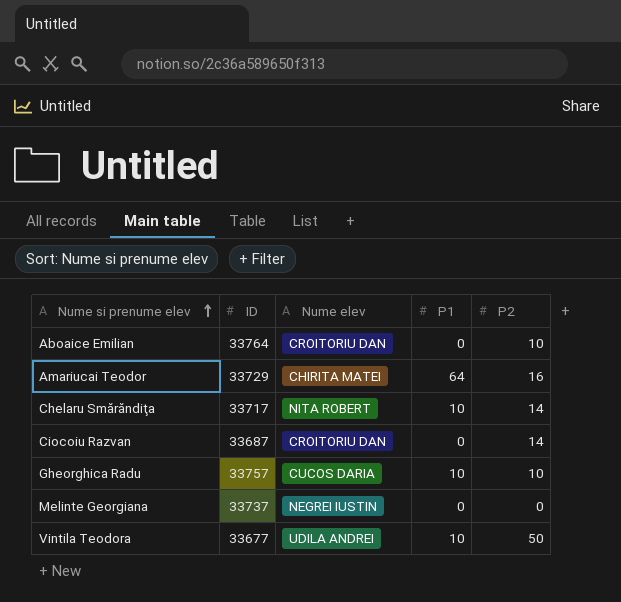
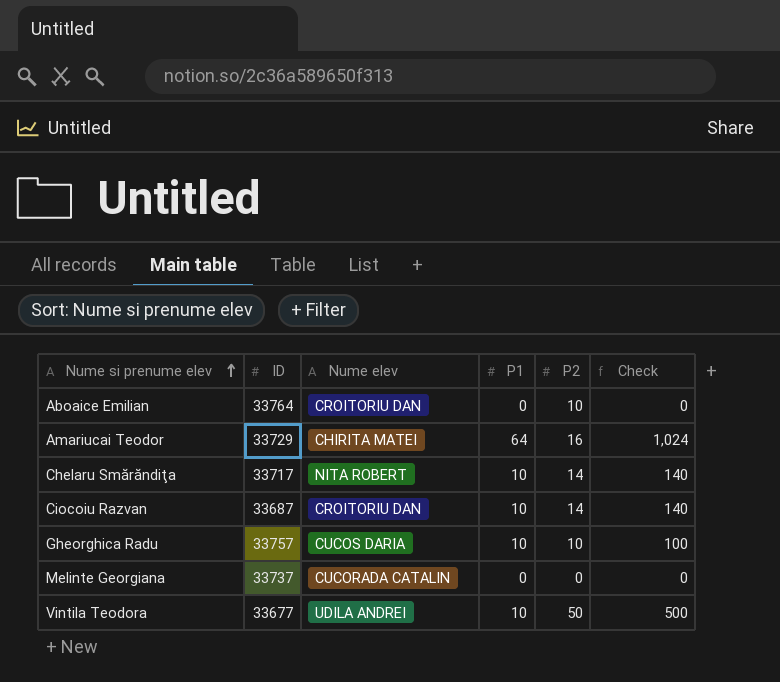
column Check | formula: none -> [P1] * [P2]
Ciocoiu Razvan | P1: 0 -> 10
Melinte Georgiana | Nume elev: NEGREI IUSTIN -> CUCORADA CATALIN

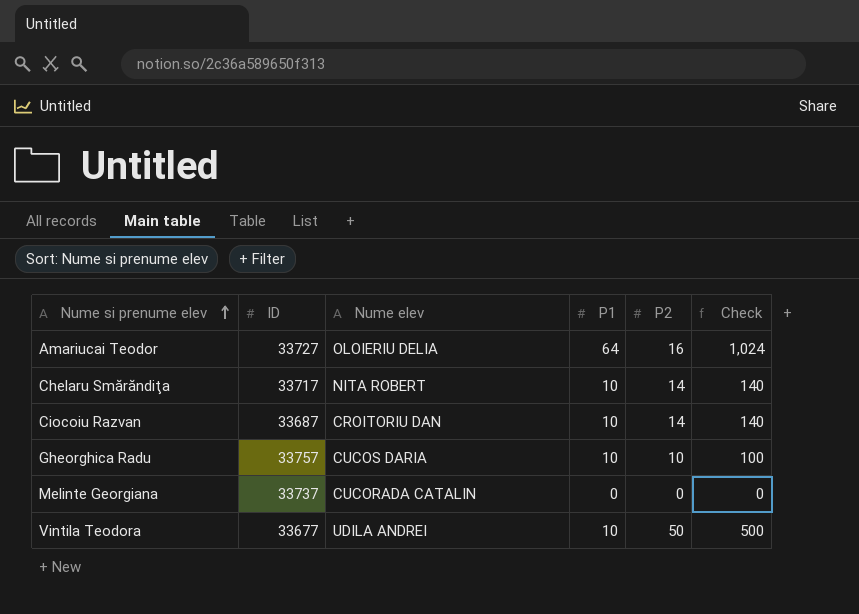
row Aboaice Emilian: 33764 | CROITORIU DAN | 0 | 10 | 0 -> none
Amariucai Teodor | ID: 33729 -> 33727
Amariucai Teodor | Nume elev: CHIRITA MATEI -> OLOIERIU DELIA

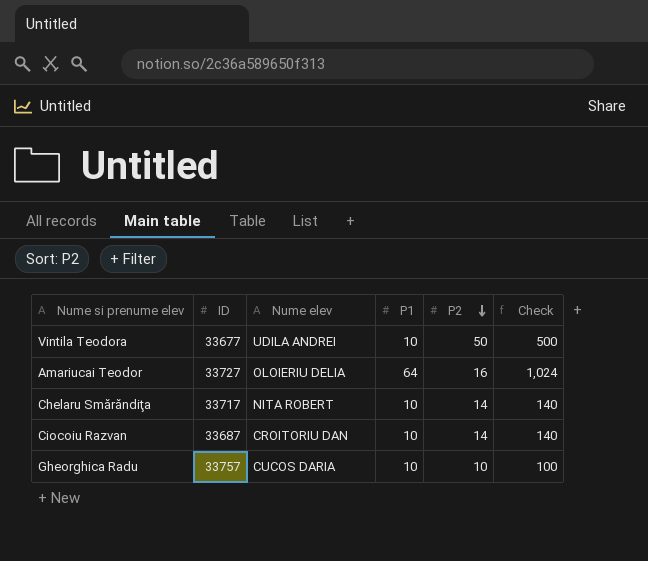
row order: Nume si prenume elev ascending -> P2 descending
row Melinte Georgiana: 33737 | CUCORADA CATALIN | 0 | 0 | 0 -> none

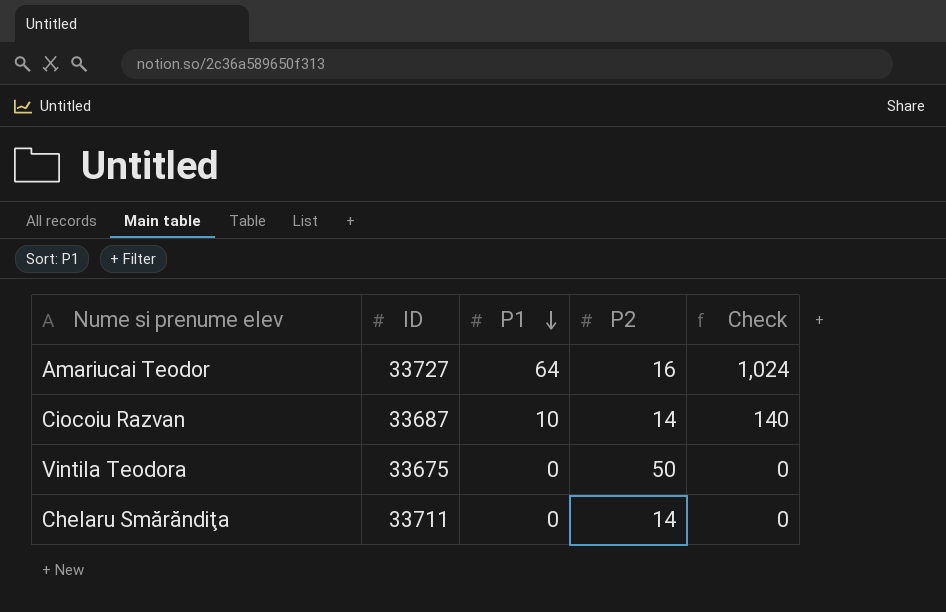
row order: P2 descending -> P1 descending
column Nume elev | position: 3 -> none
row Gheorghica Radu: 33757 | CUCOS DARIA | 10 | 10 | 100 -> none
Vintila Teodora | ID: 33677 -> 33675
Vintila Teodora | P1: 10 -> 0
Vintila Teodora | Check: 500 -> 0
Chelaru Smărăndiţa | ID: 33717 -> 33711
Chelaru Smărăndiţa | P1: 10 -> 0
Chelaru Smărăndiţa | Check: 140 -> 0

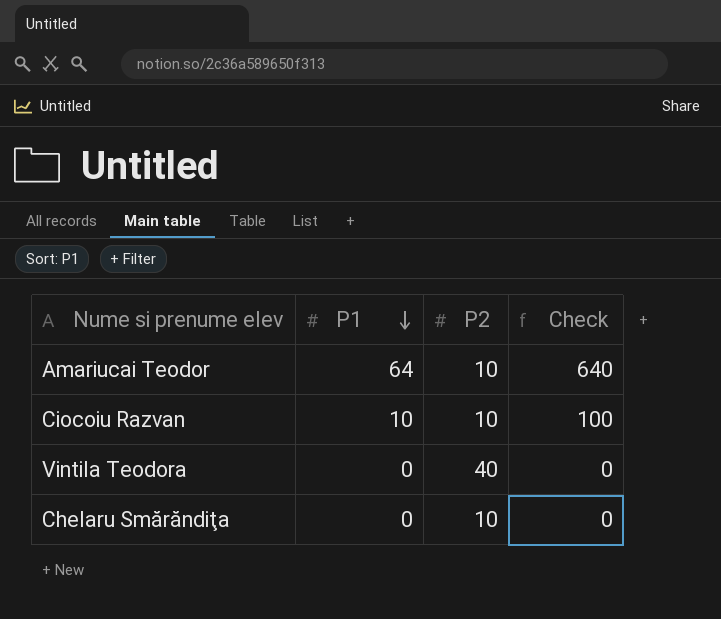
column ID | position: 2 -> none
Amariucai Teodor | P2: 16 -> 10
Amariucai Teodor | Check: 1,024 -> 640
Ciocoiu Razvan | P2: 14 -> 10
Ciocoiu Razvan | Check: 140 -> 100
Vintila Teodora | P2: 50 -> 40
Chelaru Smărăndiţa | P2: 14 -> 10

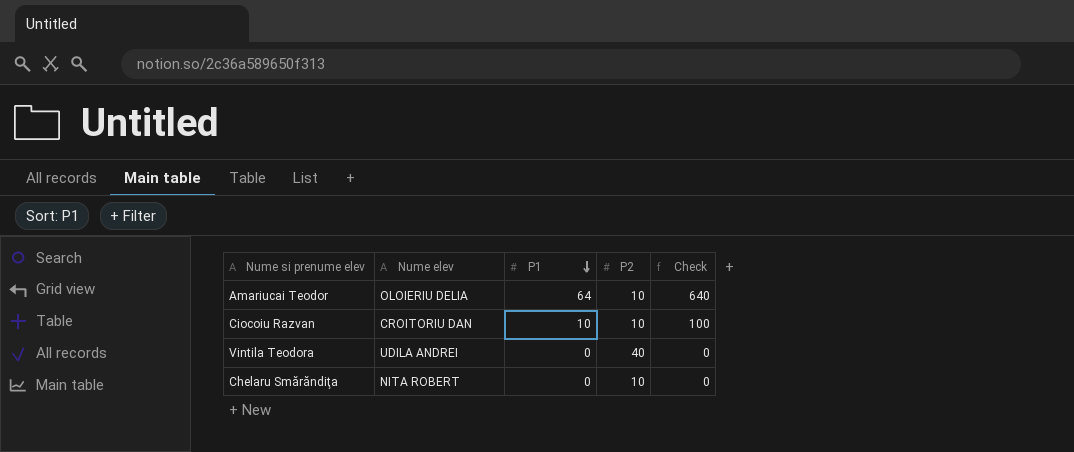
column Nume elev | position: none -> 2

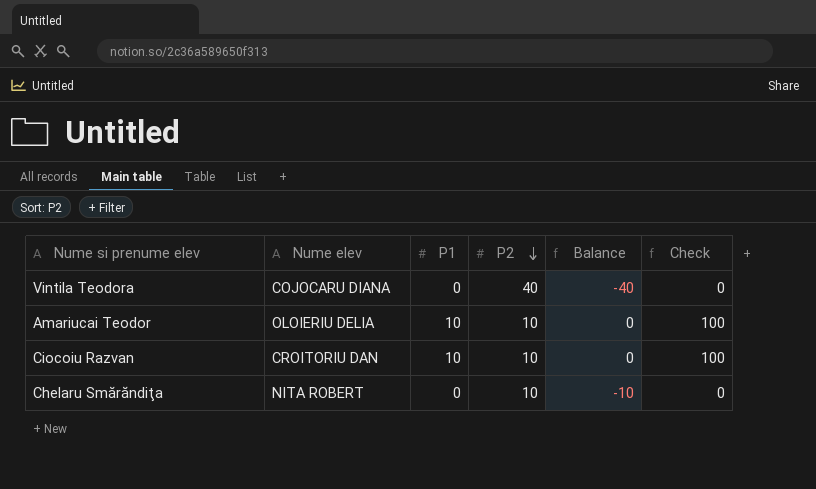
row order: P1 descending -> P2 descending
column Balance | formula: none -> [P1] - [P2]
Vintila Teodora | Nume elev: UDILA ANDREI -> COJOCARU DIANA
Amariucai Teodor | P1: 64 -> 10
Amariucai Teodor | Check: 640 -> 100

